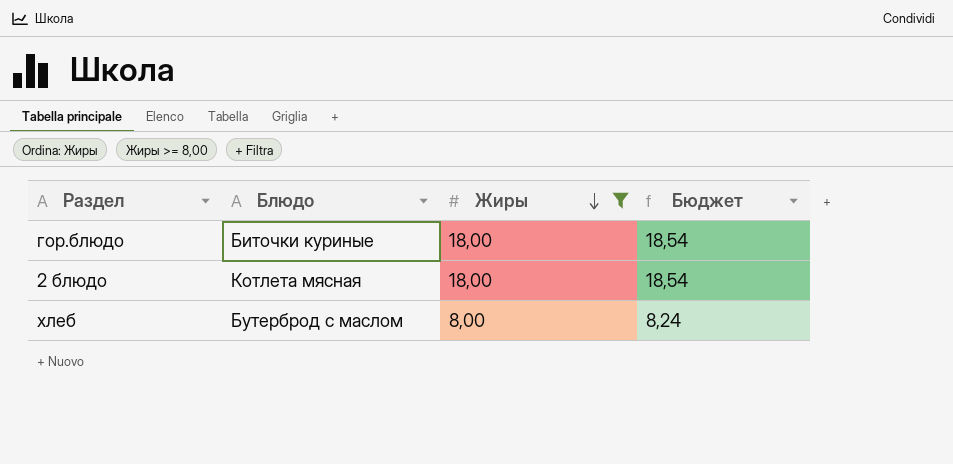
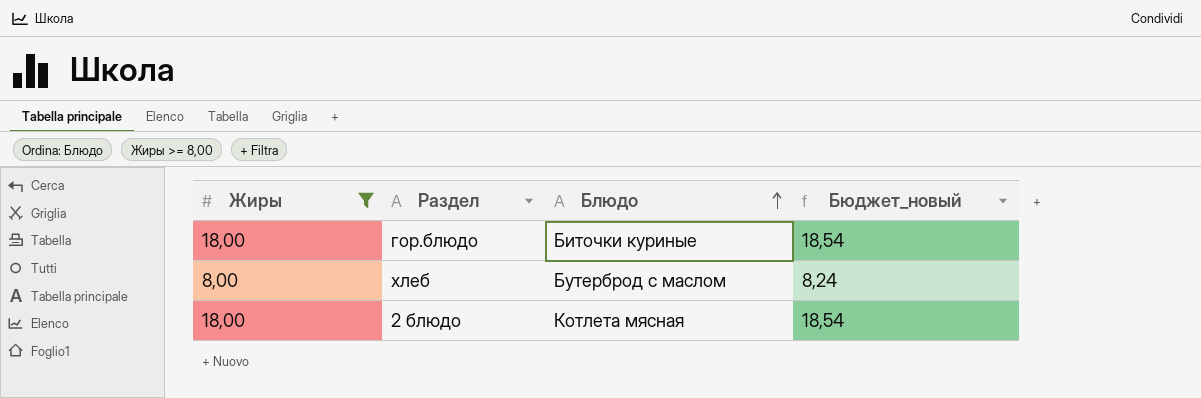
row order: Жиры descending -> Блюдо ascending
column Жиры | position: 3 -> 1
column name: Бюджет -> Бюджет_новый

